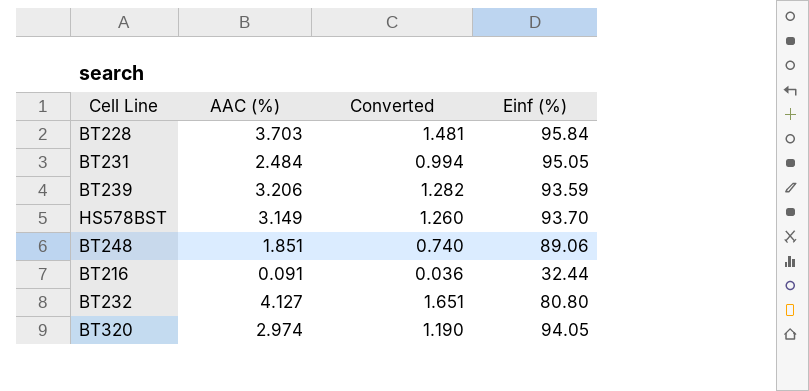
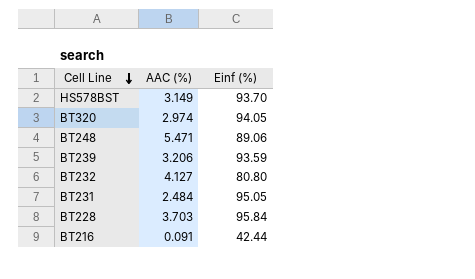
row order: none -> Cell Line descending
column Converted | formula: [AAC (%)] * 0.4 -> none
BT248 | AAC (%): 1.851 -> 5.471
BT216 | Einf (%): 32.44 -> 42.44

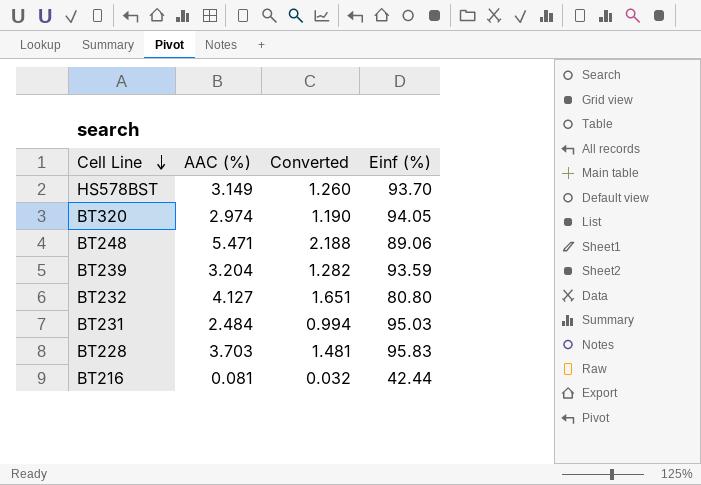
column Converted | formula: none -> [AAC (%)] * 0.4
BT239 | AAC (%): 3.206 -> 3.204
BT231 | Einf (%): 95.05 -> 95.03
BT228 | Einf (%): 95.84 -> 95.83
BT216 | AAC (%): 0.091 -> 0.081

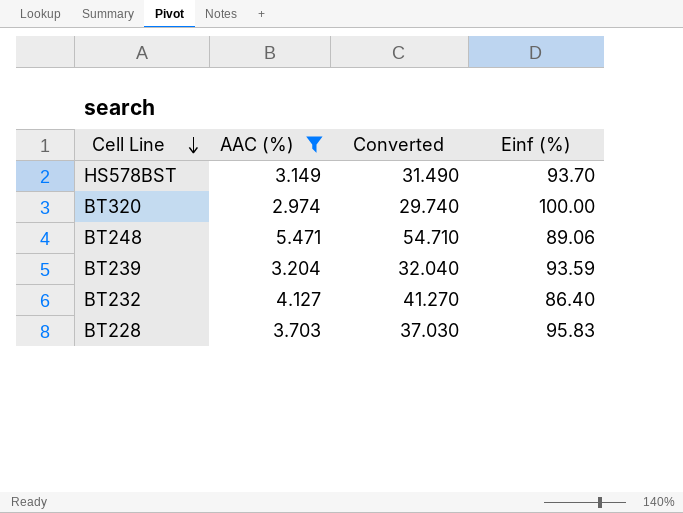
filter: none -> AAC (%) >= 2.974
column Converted | formula: [AAC (%)] * 0.4 -> [AAC (%)] * 10
BT320 | Einf (%): 94.05 -> 100.00
BT232 | Einf (%): 80.80 -> 86.40

